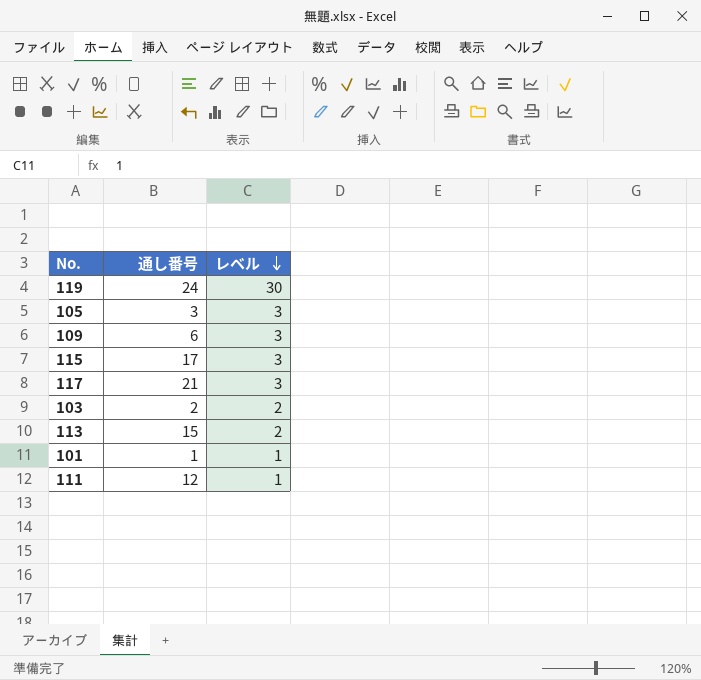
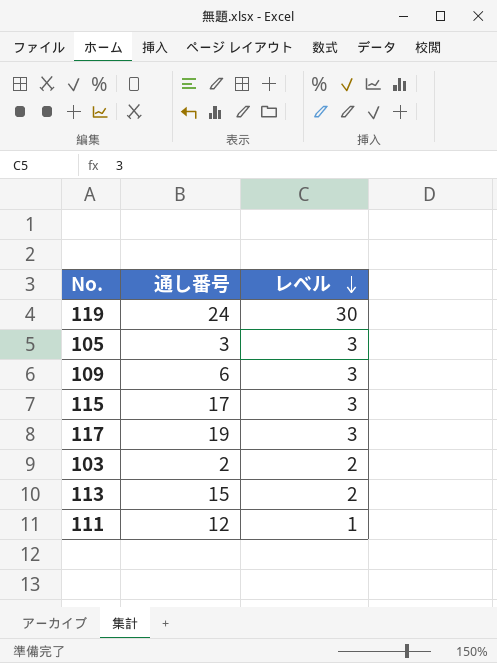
row 101: 1 | 1 -> none
117 | 通し番号: 21 -> 19

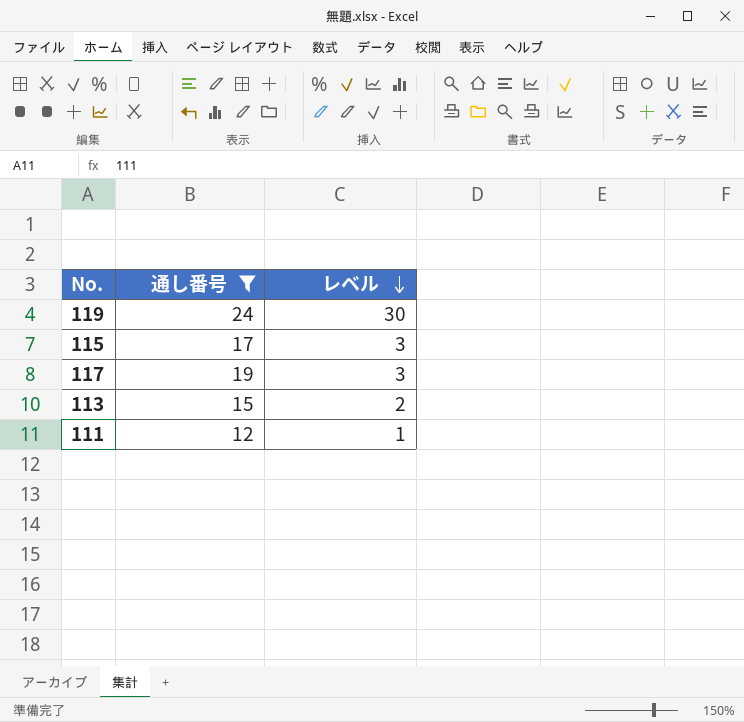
filter: none -> 通し番号 >= 12

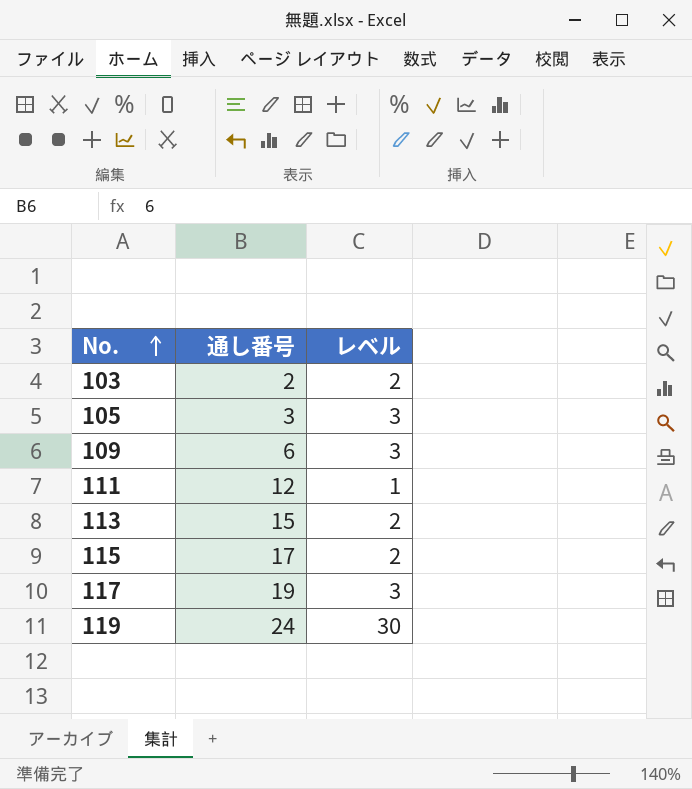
filter: 通し番号 >= 12 -> none
row order: レベル descending -> No. ascending
115 | レベル: 3 -> 2

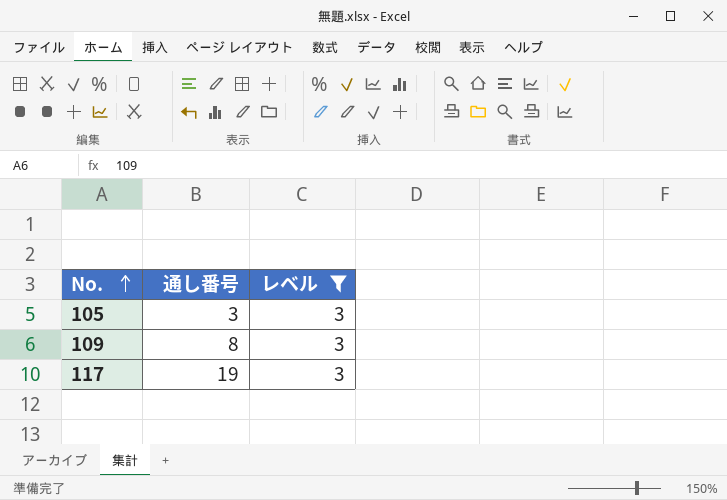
filter: none -> レベル = 3
109 | 通し番号: 6 -> 8

